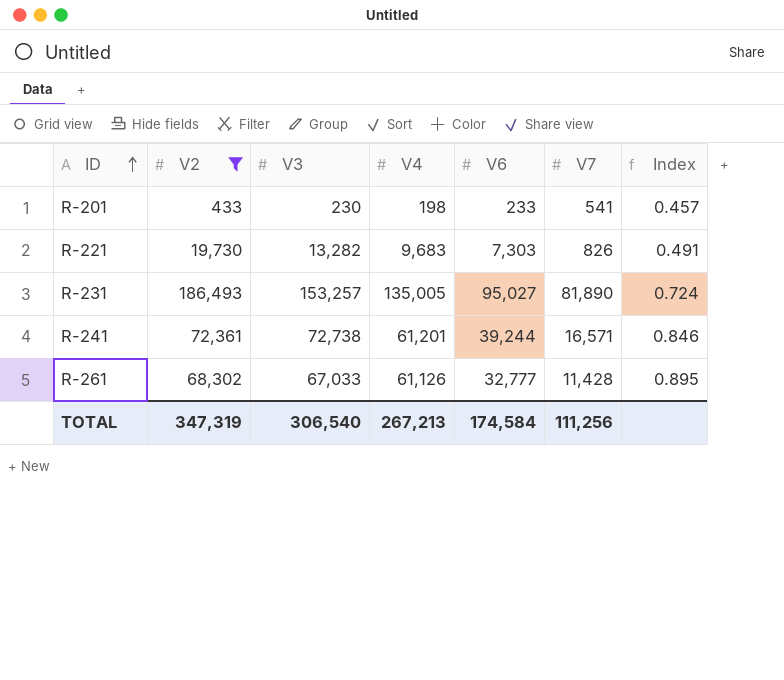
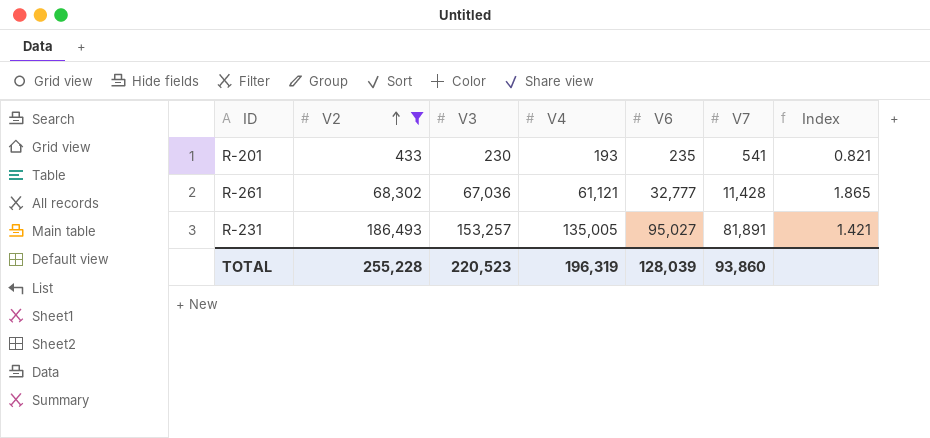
row order: ID ascending -> V2 ascending
column Index | formula: [V4] / [V2] -> [V4] / [V6]
row R-221: 19,730 | 13,282 | 9,683 | 7,303 | 826 | 0.491 -> none
row R-241: 72,361 | 72,738 | 61,201 | 39,244 | 16,571 | 0.846 -> none
R-201 | V4: 198 -> 193
R-201 | V6: 233 -> 235
R-261 | V3: 67,033 -> 67,036
R-261 | V4: 61,126 -> 61,121
R-231 | V7: 81,890 -> 81,891
TOTAL | V2: 347,319 -> 255,228
TOTAL | V3: 306,540 -> 220,523
TOTAL | V4: 267,213 -> 196,319
TOTAL | V6: 174,584 -> 128,039
TOTAL | V7: 111,256 -> 93,860

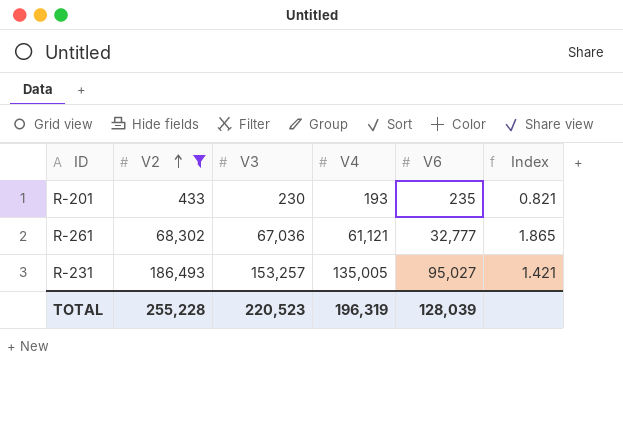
column V7 | position: 6 -> none

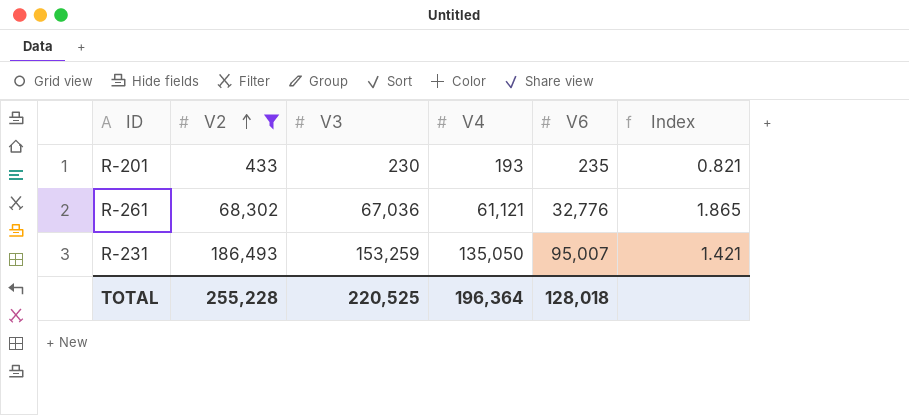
R-261 | V6: 32,777 -> 32,776
R-231 | V3: 153,257 -> 153,259
R-231 | V4: 135,005 -> 135,050
R-231 | V6: 95,027 -> 95,007
TOTAL | V3: 220,523 -> 220,525
TOTAL | V4: 196,319 -> 196,364
TOTAL | V6: 128,039 -> 128,018

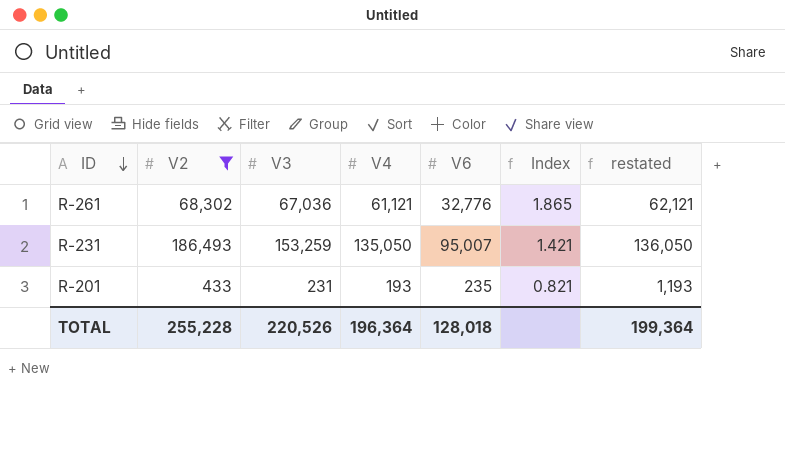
row order: V2 ascending -> ID descending
column restated | formula: none -> [V4] + 1000
R-201 | V3: 230 -> 231
TOTAL | V3: 220,525 -> 220,526

